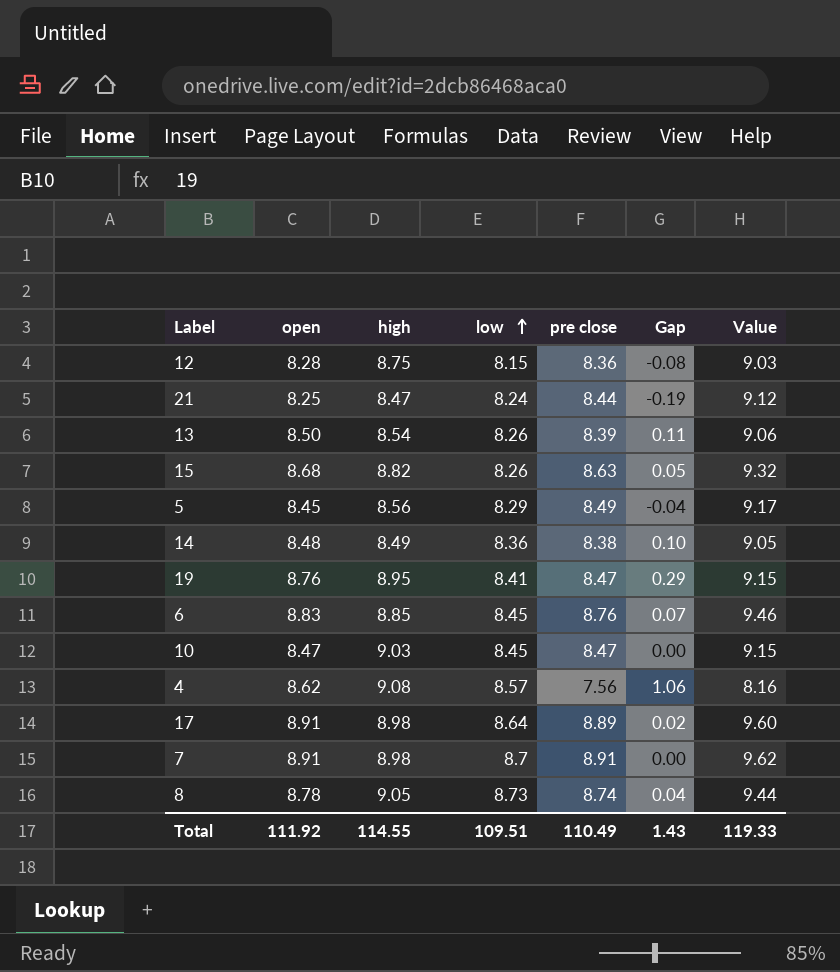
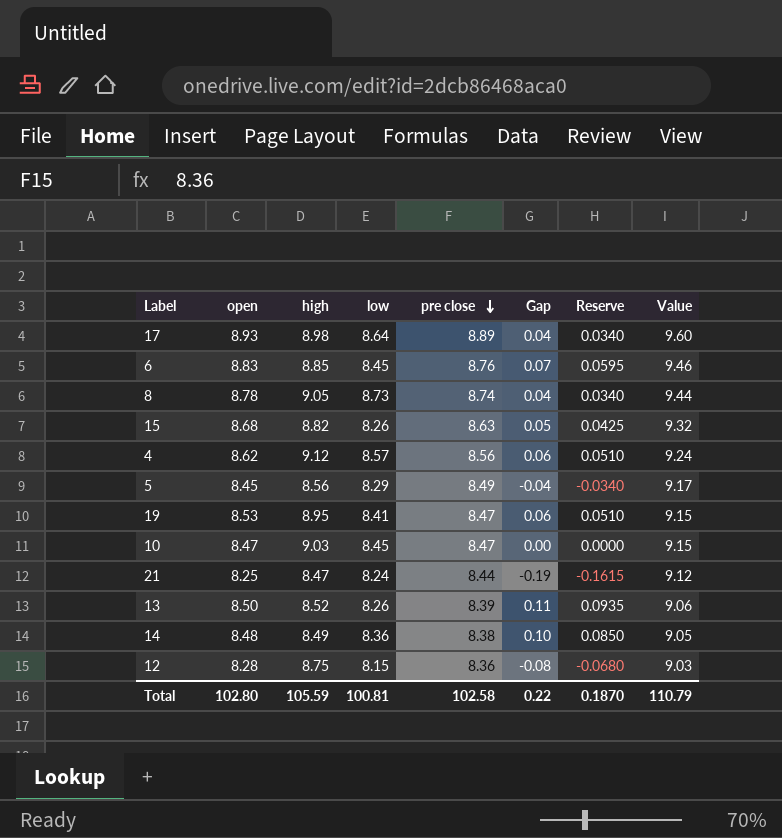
row order: low ascending -> pre close descending
column Reserve | formula: none -> [Gap] * 0.85
row 7: 8.91 | 8.98 | 8.7 | 8.91 | 0.00 | 9.62 -> none
17 | open: 8.91 -> 8.93
17 | Gap: 0.02 -> 0.04
4 | high: 9.08 -> 9.12
4 | pre close: 7.56 -> 8.56
4 | Gap: 1.06 -> 0.06
4 | Value: 8.16 -> 9.24
19 | open: 8.76 -> 8.53
19 | Gap: 0.29 -> 0.06
13 | high: 8.54 -> 8.52
Total | open: 111.92 -> 102.80
Total | high: 114.55 -> 105.59
Total | low: 109.51 -> 100.81
Total | pre close: 110.49 -> 102.58
Total | Gap: 1.43 -> 0.22
Total | Value: 119.33 -> 110.79

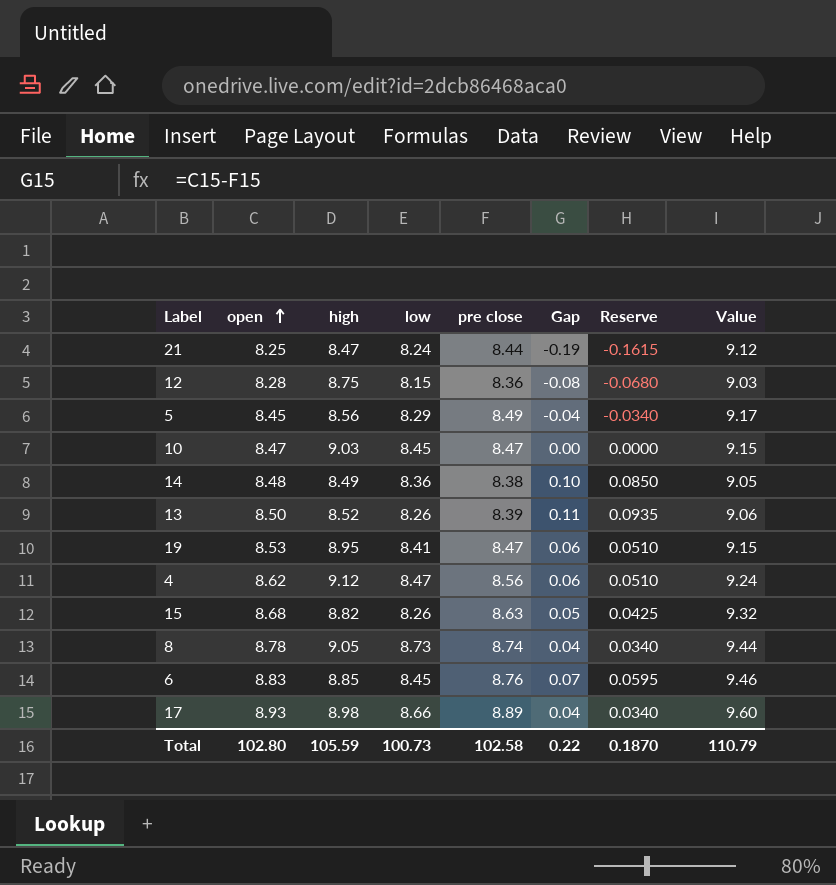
row order: pre close descending -> open ascending
4 | low: 8.57 -> 8.47
17 | low: 8.64 -> 8.66
Total | low: 100.81 -> 100.73

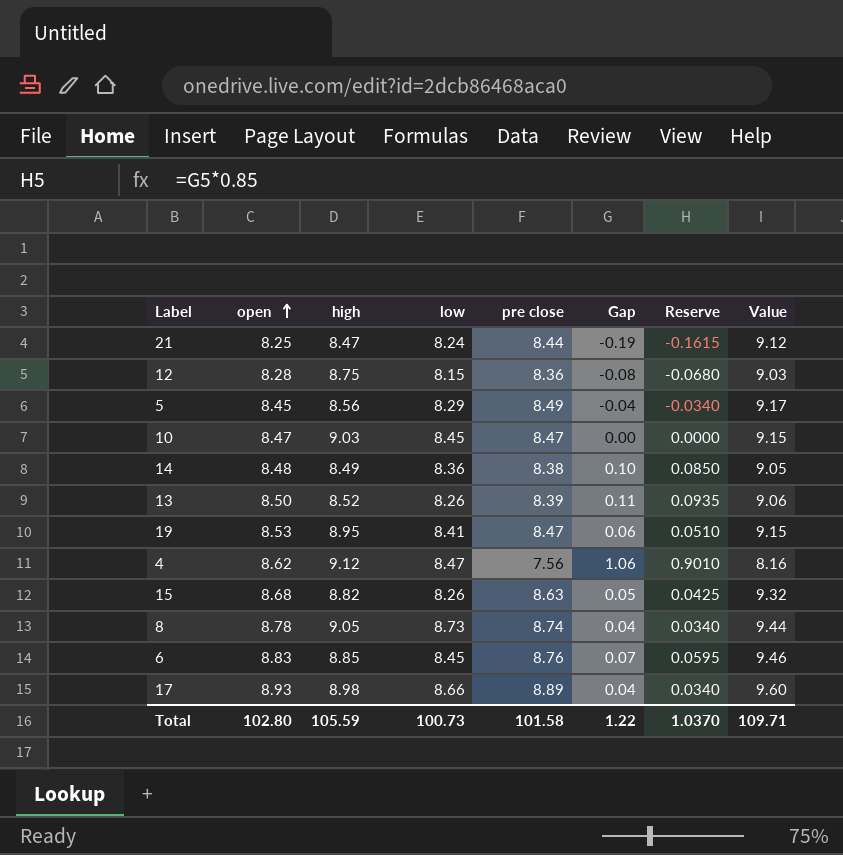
4 | pre close: 8.56 -> 7.56
4 | Gap: 0.06 -> 1.06
4 | Reserve: 0.0510 -> 0.9010
4 | Value: 9.24 -> 8.16
Total | pre close: 102.58 -> 101.58
Total | Gap: 0.22 -> 1.22
Total | Reserve: 0.1870 -> 1.0370
Total | Value: 110.79 -> 109.71

